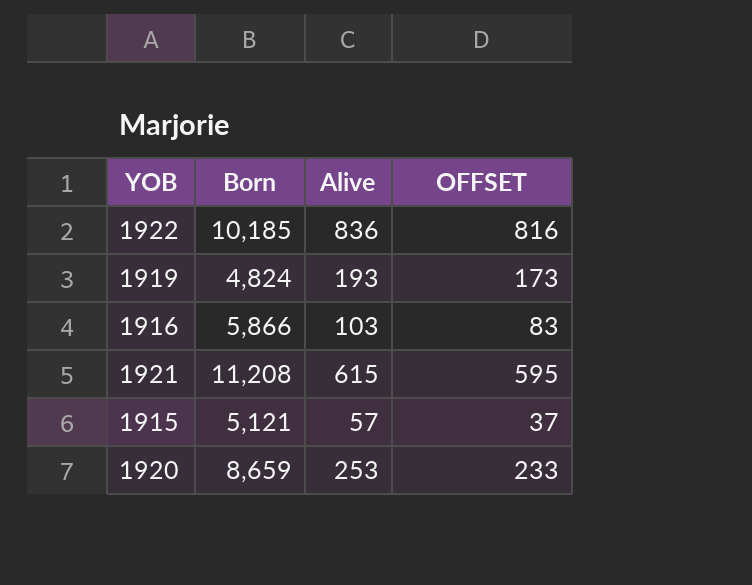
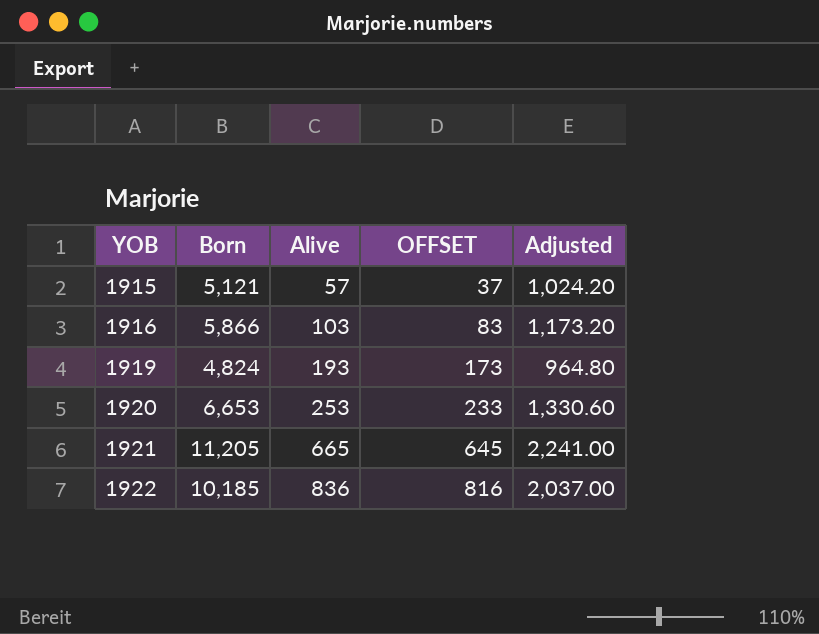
row order: none -> YOB ascending
column Adjusted | formula: none -> [Born] * 0.2
1920 | Born: 8,659 -> 6,653
1921 | Born: 11,208 -> 11,205
1921 | Alive: 615 -> 665
1921 | OFFSET: 595 -> 645

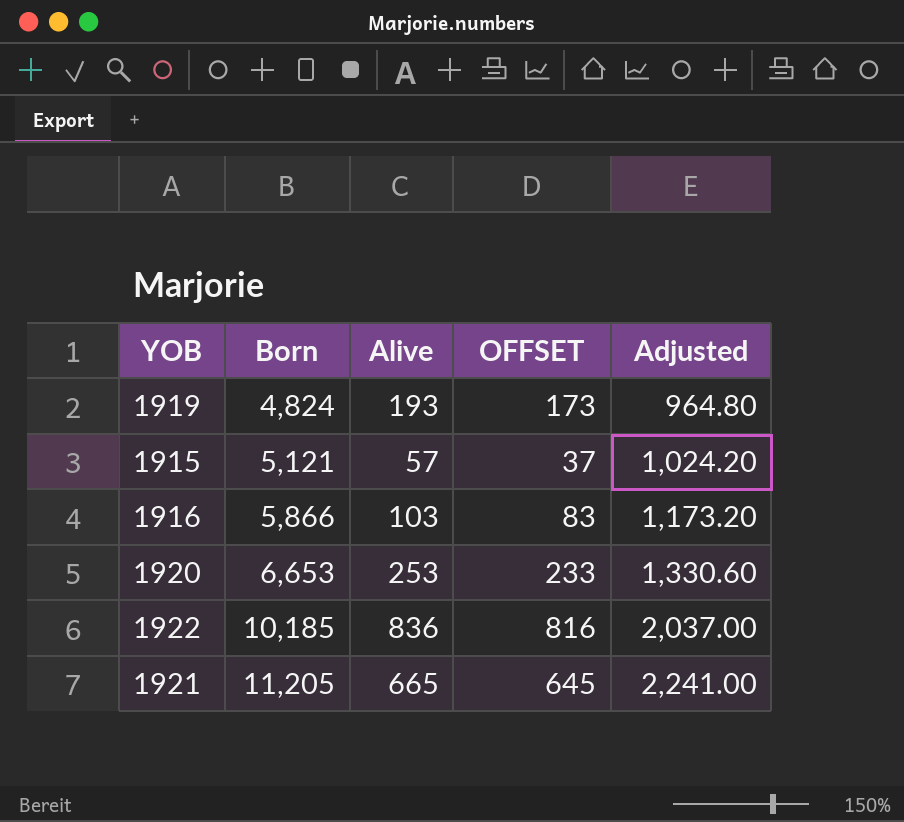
row order: YOB ascending -> Born ascending

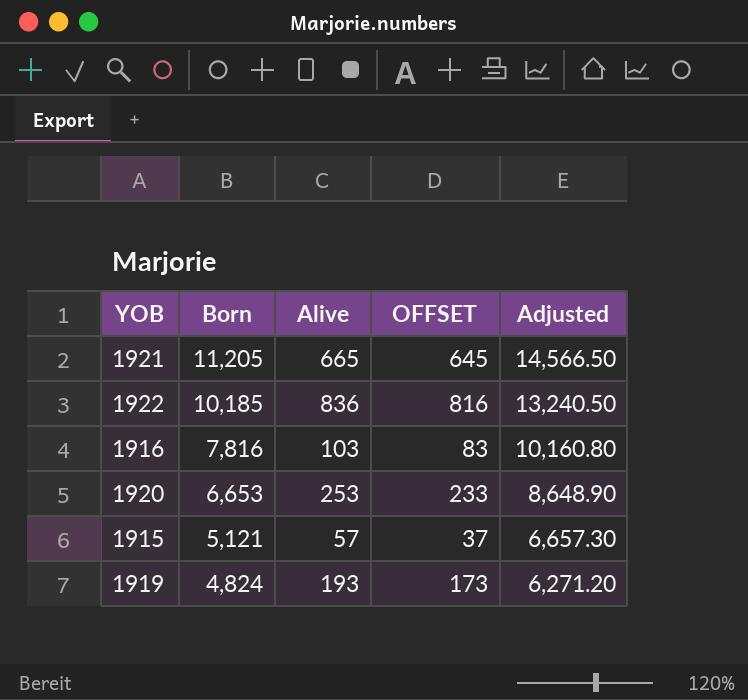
row order: Born ascending -> Born descending
column Adjusted | formula: [Born] * 0.2 -> [Born] * 1.3
1916 | Born: 5,866 -> 7,816

